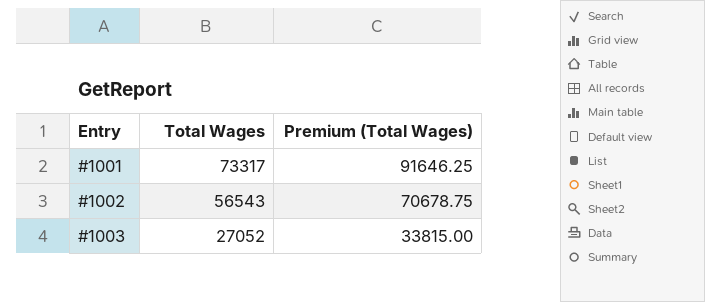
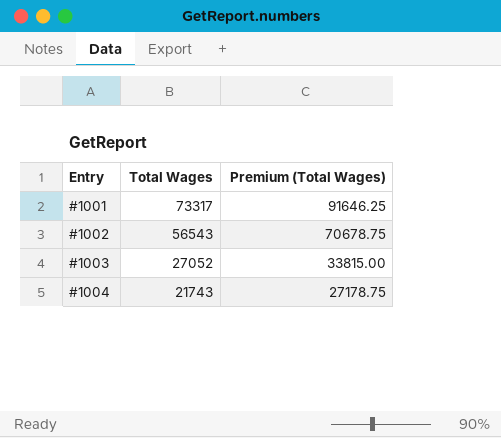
row #1004: none -> 21743 | 27178.75

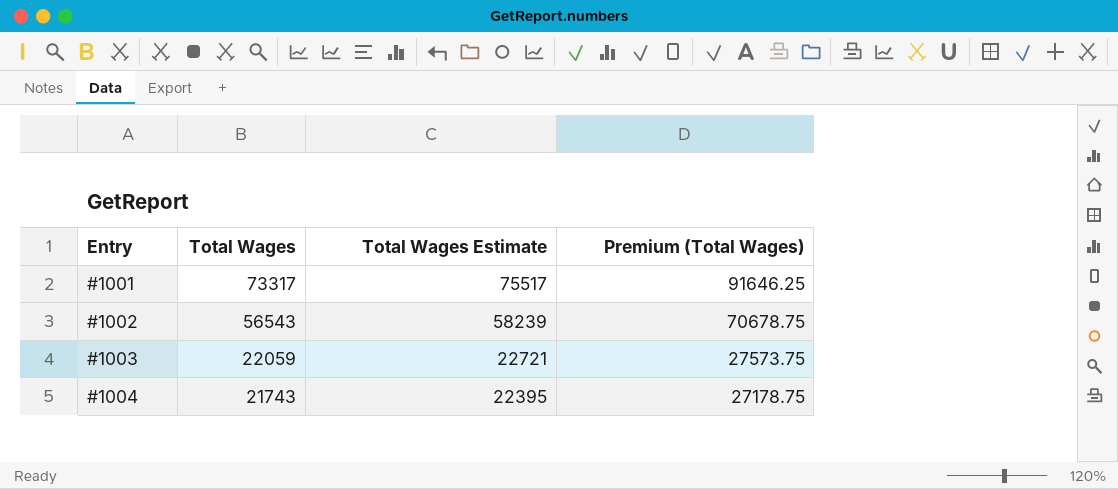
column Total Wages Estimate | formula: none -> [Total Wages] * 1.03
#1003 | Total Wages: 27052 -> 22059
#1003 | Premium (Total Wages): 33815.00 -> 27573.75

